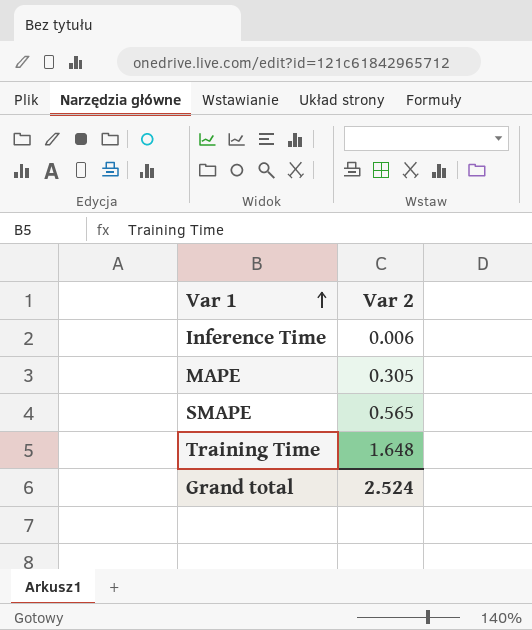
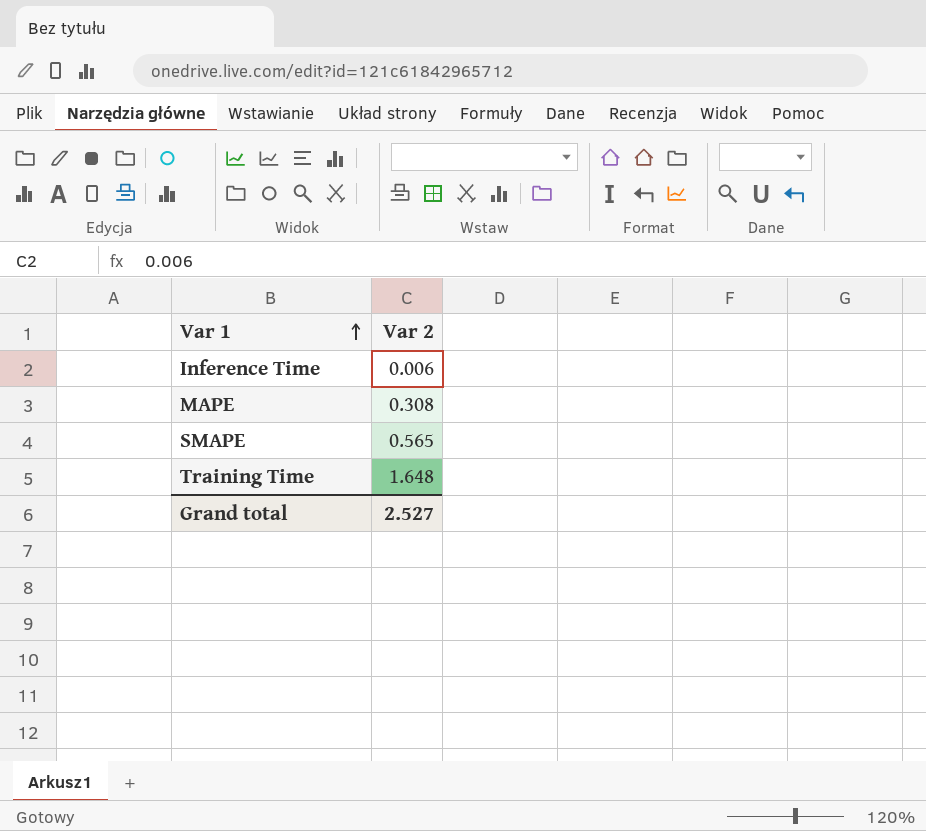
MAPE | Var 2: 0.305 -> 0.308
Grand total | Var 2: 2.524 -> 2.527

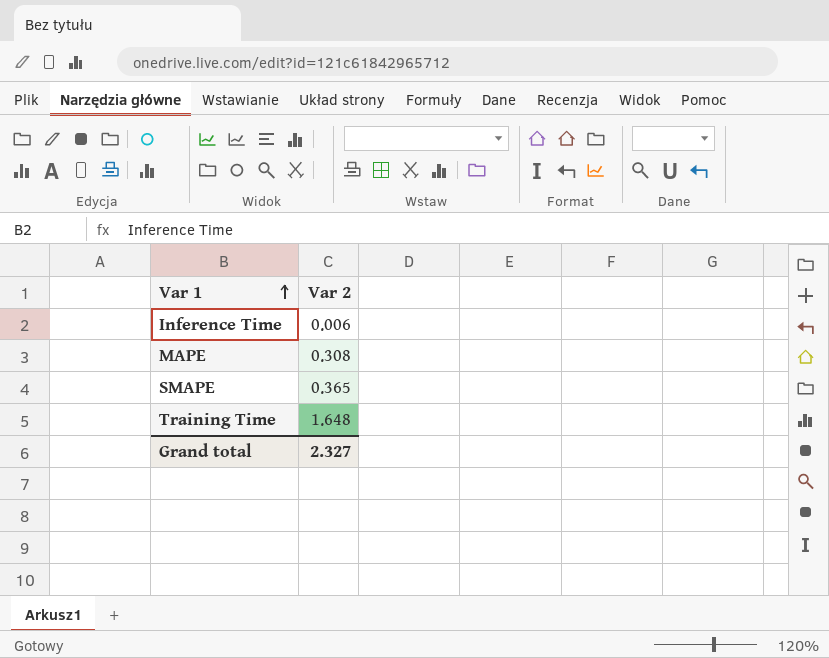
SMAPE | Var 2: 0.565 -> 0.365
Grand total | Var 2: 2.527 -> 2.327

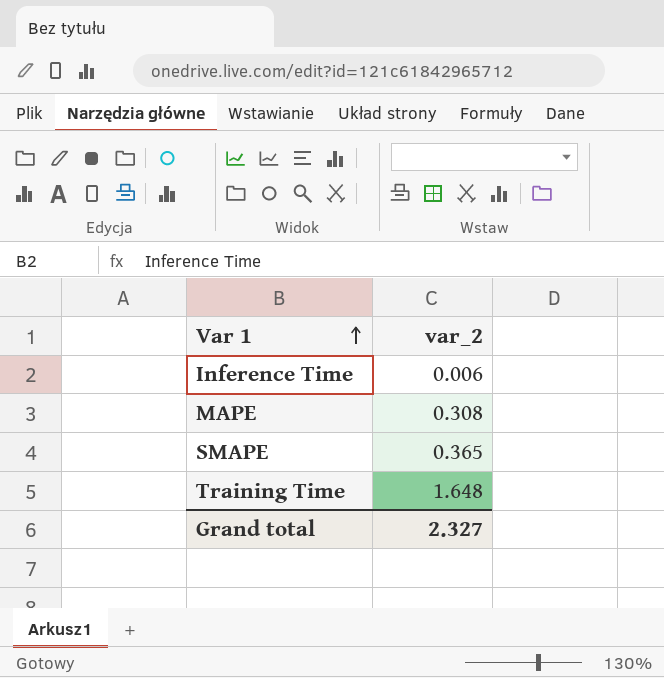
column name: Var 2 -> var_2

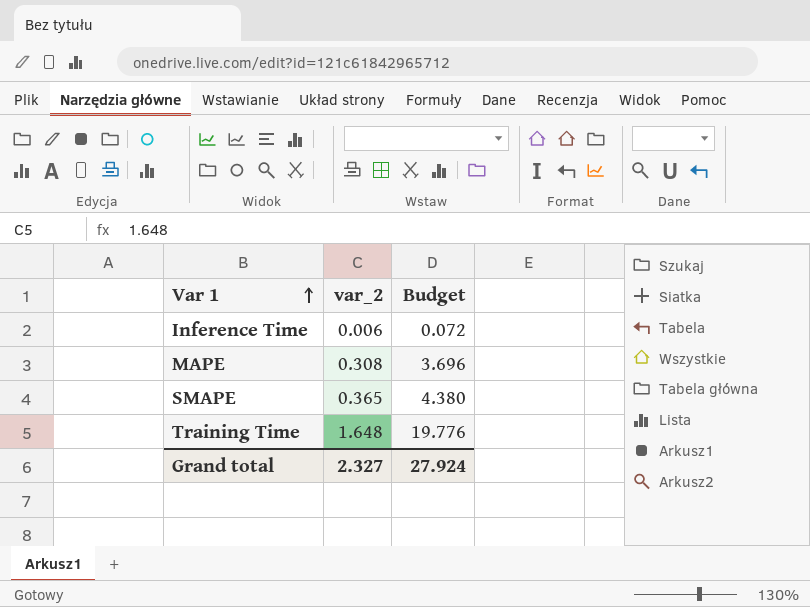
column Budget | formula: none -> [var_2] * 12

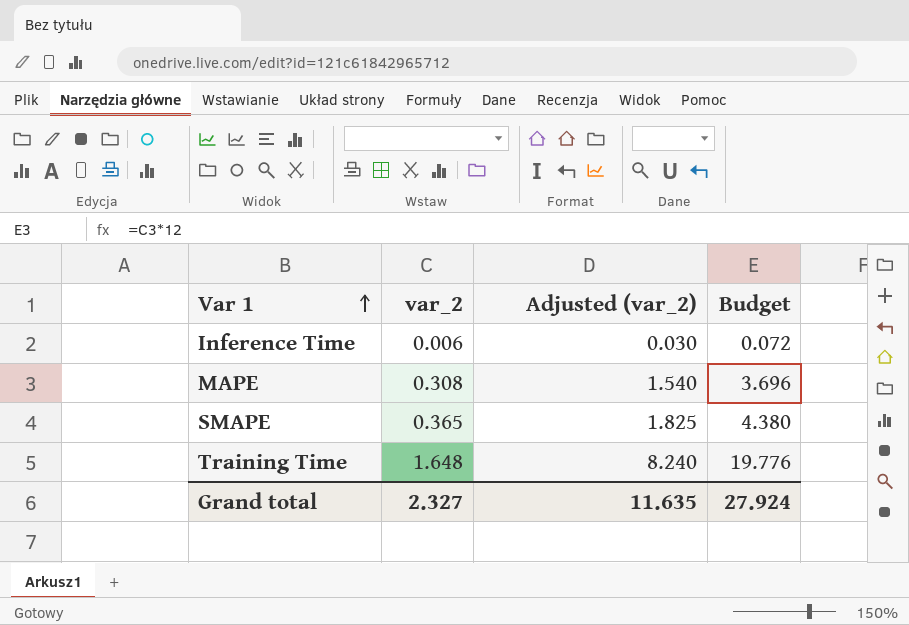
column Adjusted (var_2) | formula: none -> [var_2] * 5

